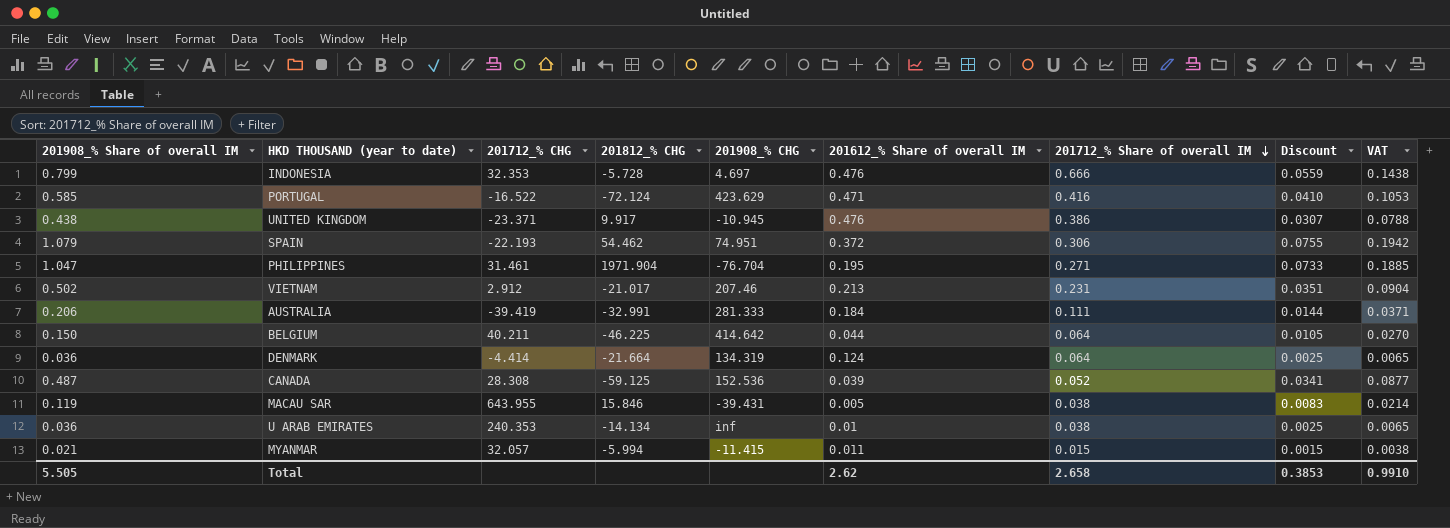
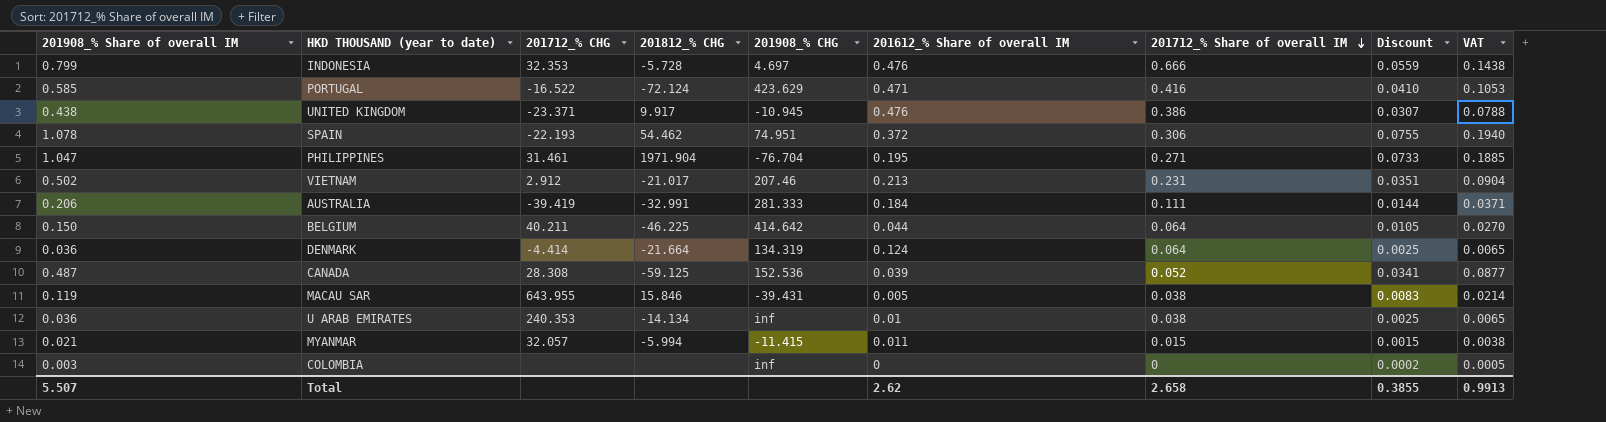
SPAIN | 201908_% Share of overall IM: 1.079 -> 1.078
SPAIN | VAT: 0.1942 -> 0.1940
row COLOMBIA: none -> 0.003 | none | none | inf | 0 | 0 | 0.0002 | 0.0005
Total | 201908_% Share of overall IM: 5.505 -> 5.507
Total | Discount: 0.3853 -> 0.3855
Total | VAT: 0.9910 -> 0.9913

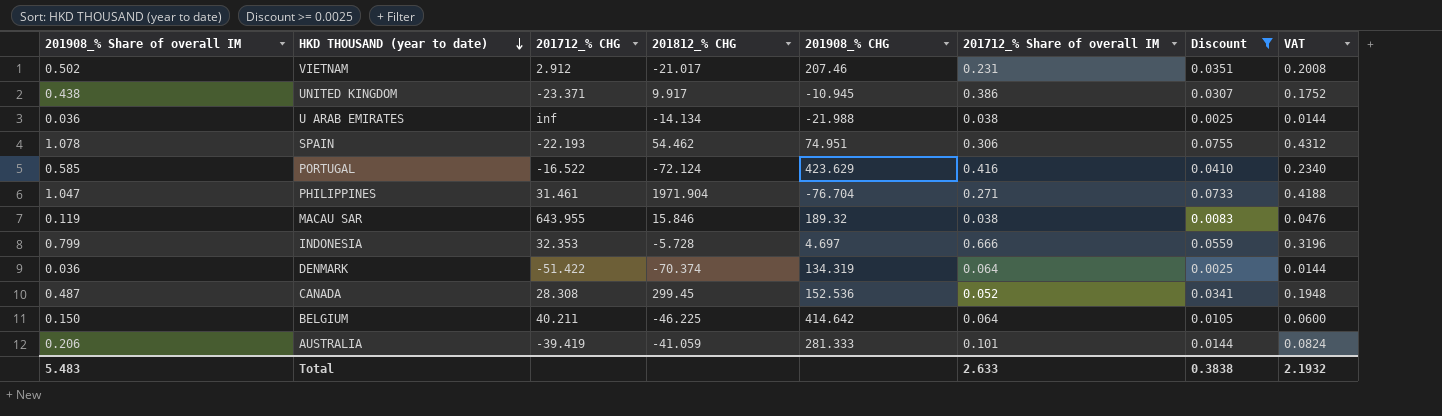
filter: none -> Discount >= 0.0025
row order: 201712_% Share of overall IM descending -> HKD THOUSAND (year to date) descending
column 201612_% Share of overall IM | position: 6 -> none
column VAT | formula: [201908_% Share of overall IM] * 0.18 -> [201908_% Share of overall IM] * 0.4
U ARAB EMIRATES | 201712_% CHG: 240.353 -> inf
U ARAB EMIRATES | 201908_% CHG: inf -> -21.988
MACAU SAR | 201908_% CHG: -39.431 -> 189.32
DENMARK | 201712_% CHG: -4.414 -> -51.422
DENMARK | 201812_% CHG: -21.664 -> -70.374
CANADA | 201812_% CHG: -59.125 -> 299.45
AUSTRALIA | 201812_% CHG: -32.991 -> -41.059
AUSTRALIA | 201712_% Share of overall IM: 0.111 -> 0.101
Total | 201908_% Share of overall IM: 5.507 -> 5.483
Total | 201712_% Share of overall IM: 2.658 -> 2.633
Total | Discount: 0.3855 -> 0.3838
Total | VAT: 0.9913 -> 2.1932

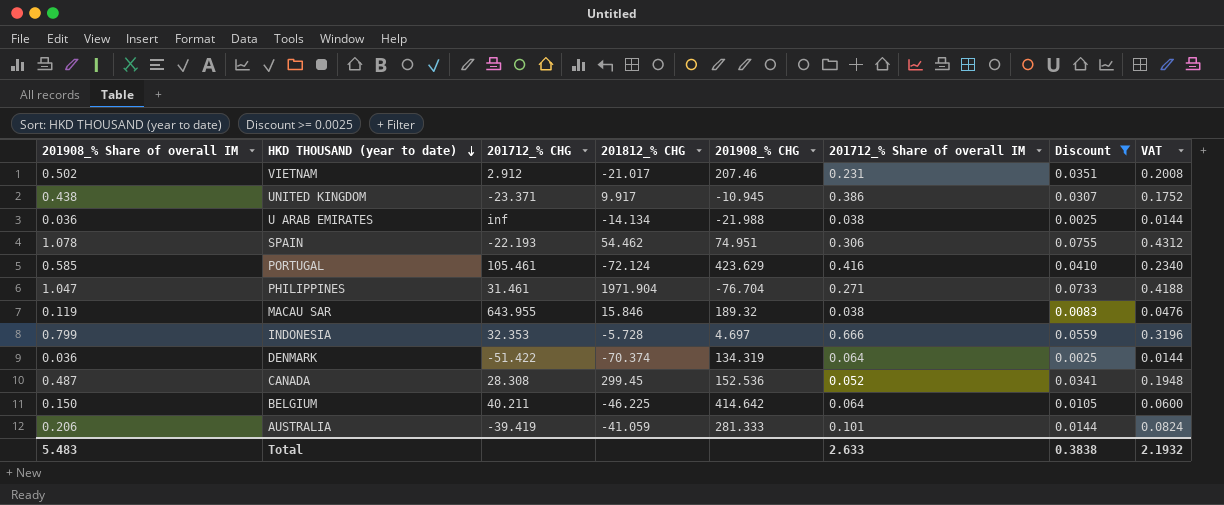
PORTUGAL | 201712_% CHG: -16.522 -> 105.461

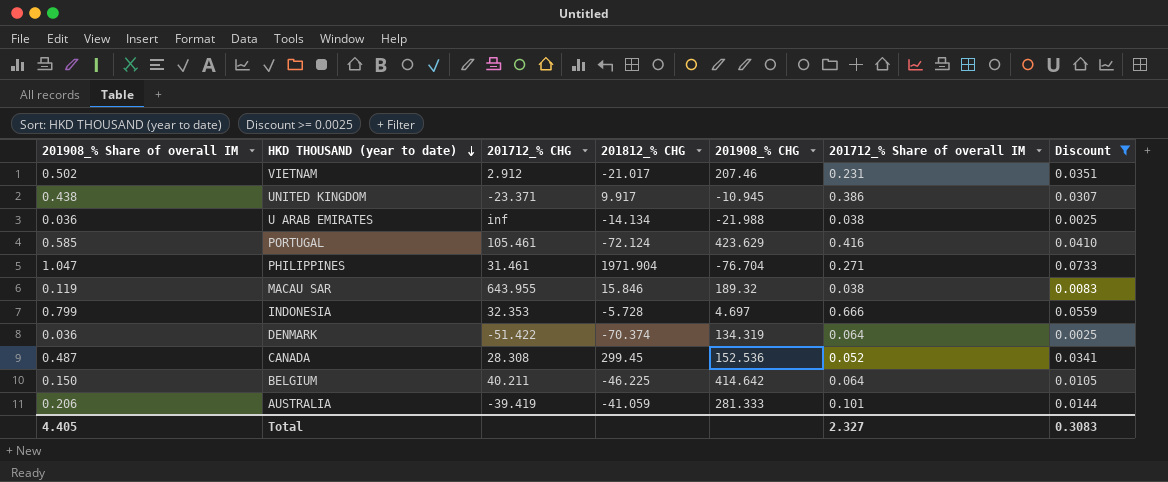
column VAT | formula: [201908_% Share of overall IM] * 0.4 -> none
row SPAIN: 1.078 | -22.193 | 54.462 | 74.951 | 0.306 | 0.0755 | 0.4312 -> none
Total | 201908_% Share of overall IM: 5.483 -> 4.405
Total | 201712_% Share of overall IM: 2.633 -> 2.327
Total | Discount: 0.3838 -> 0.3083

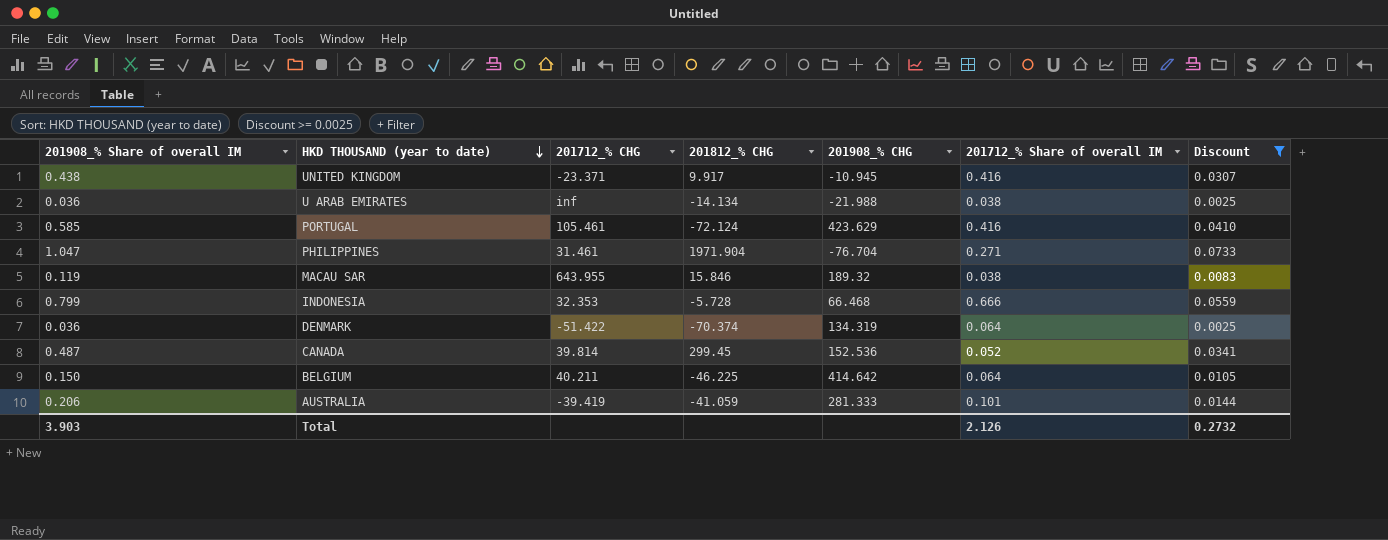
row VIETNAM: 0.502 | 2.912 | -21.017 | 207.46 | 0.231 | 0.0351 -> none
UNITED KINGDOM | 201712_% Share of overall IM: 0.386 -> 0.416
INDONESIA | 201908_% CHG: 4.697 -> 66.468
CANADA | 201712_% CHG: 28.308 -> 39.814
Total | 201908_% Share of overall IM: 4.405 -> 3.903
Total | 201712_% Share of overall IM: 2.327 -> 2.126
Total | Discount: 0.3083 -> 0.2732

